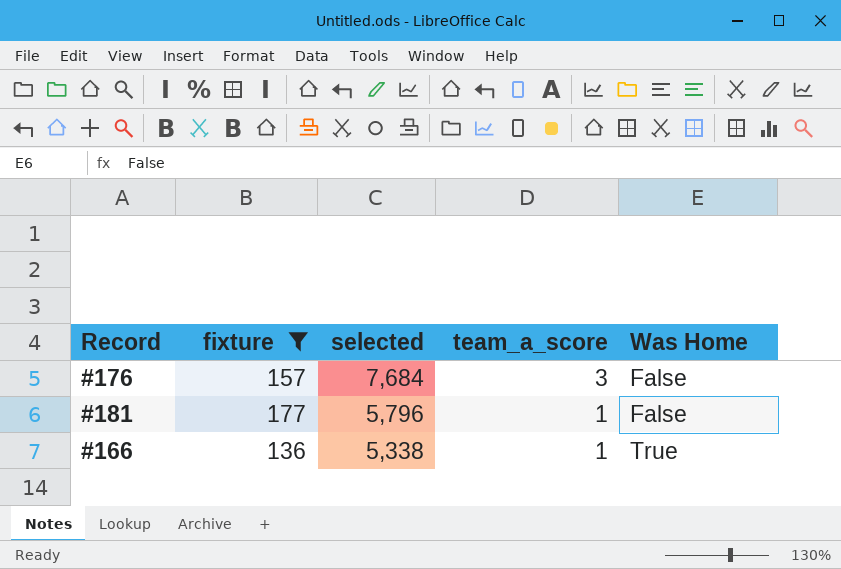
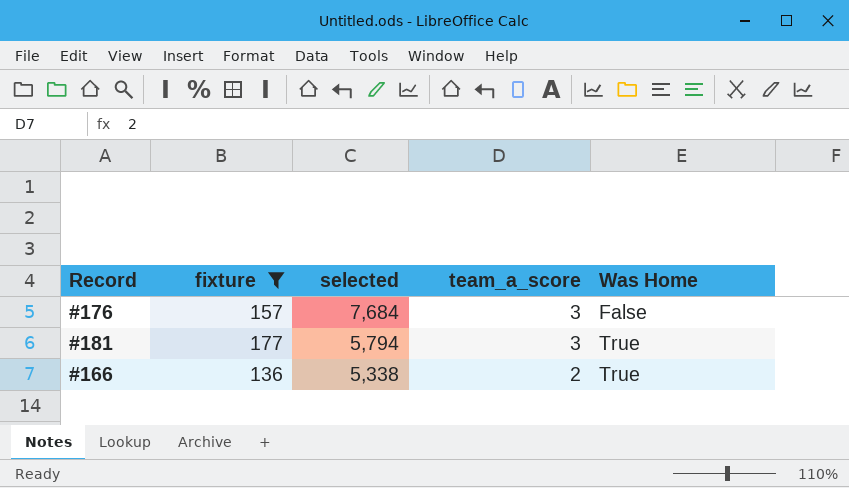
#181 | selected: 5,796 -> 5,794
#181 | team_a_score: 1 -> 3
#181 | Was Home: False -> True
#166 | team_a_score: 1 -> 2

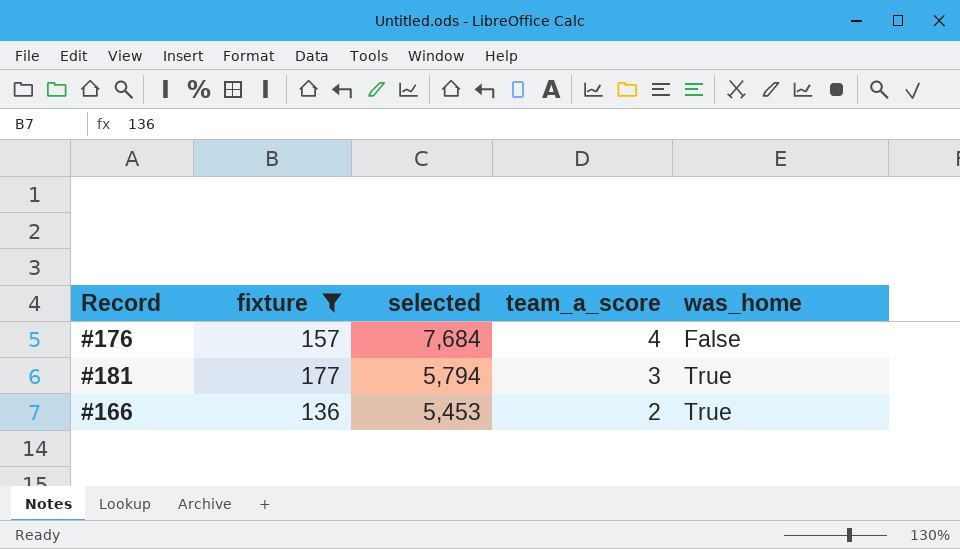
column name: Was Home -> was_home
#176 | team_a_score: 3 -> 4
#166 | selected: 5,338 -> 5,453

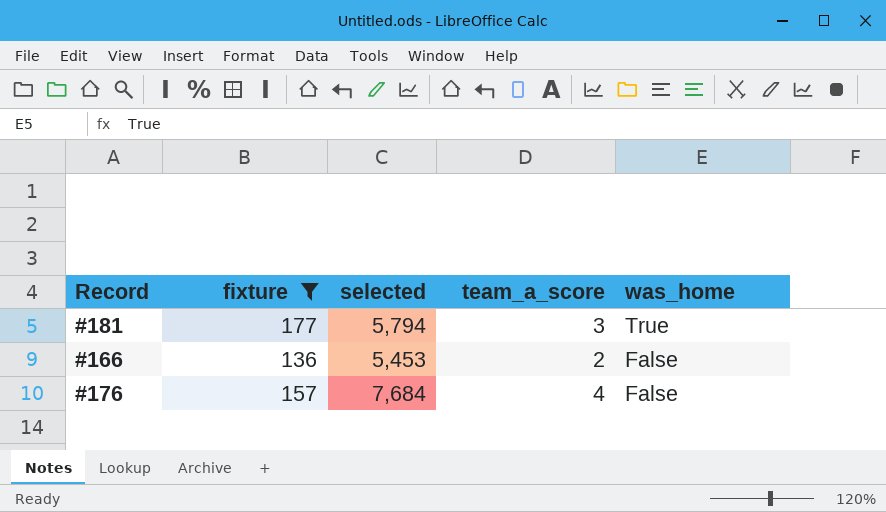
row order: selected descending -> was_home descending
#166 | was_home: True -> False

